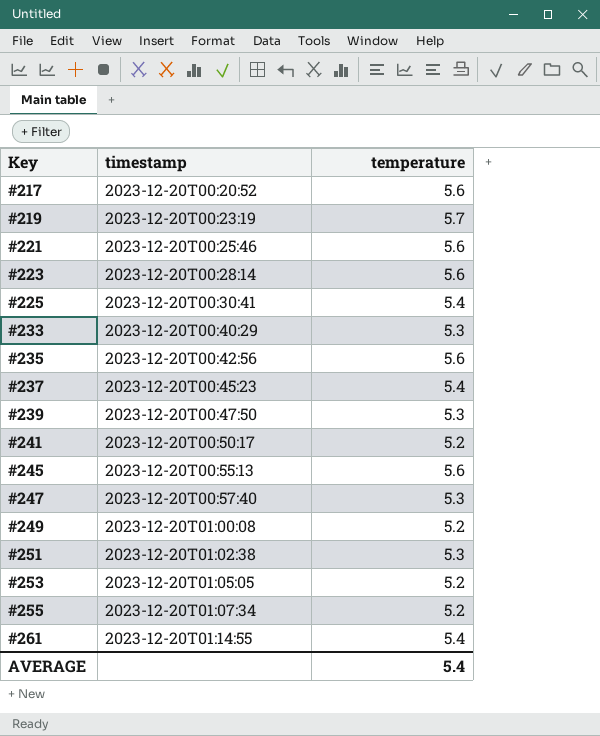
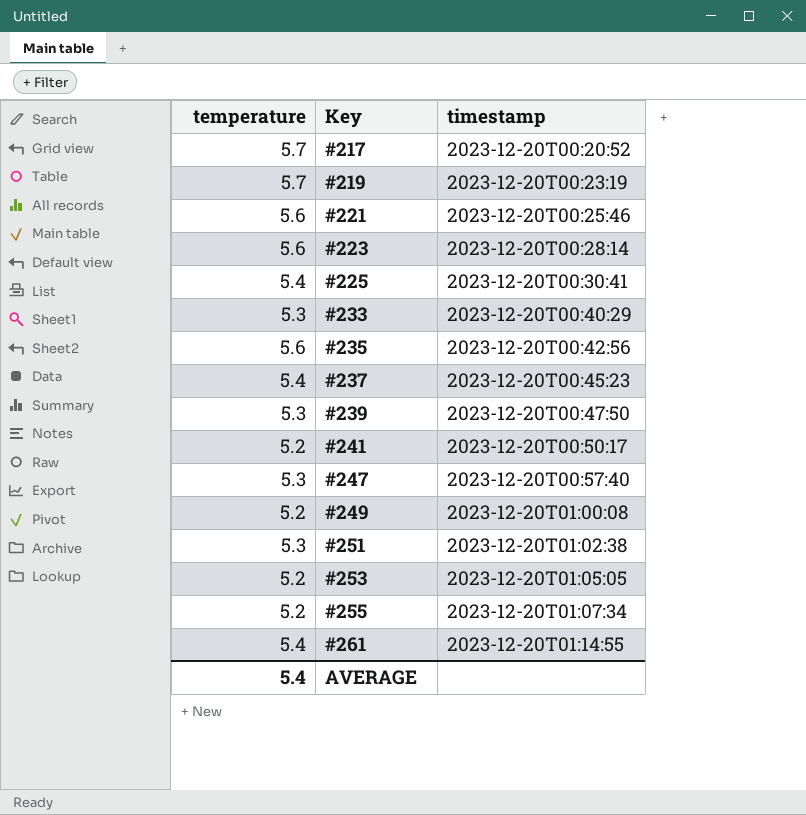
column temperature | position: 3 -> 1
row #245: 2023-12-20T00:55:13 | 5.6 -> none
#217 | temperature: 5.6 -> 5.7

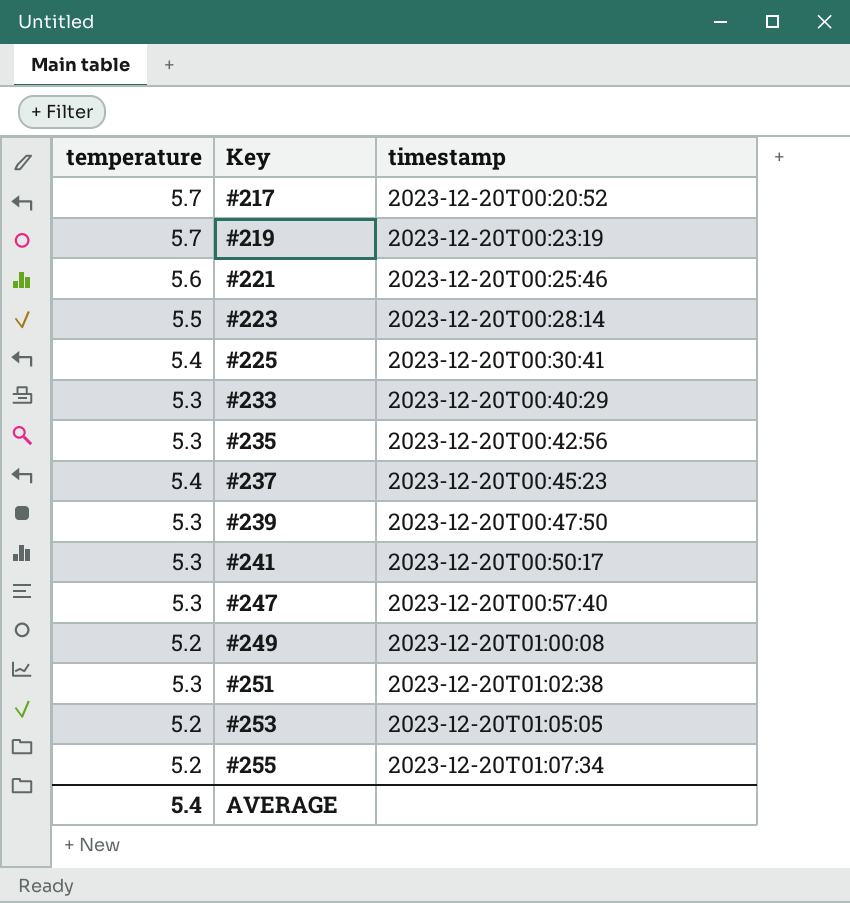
row #261: 5.4 | 2023-12-20T01:14:55 -> none
#223 | temperature: 5.6 -> 5.5
#235 | temperature: 5.6 -> 5.3
#241 | temperature: 5.2 -> 5.3

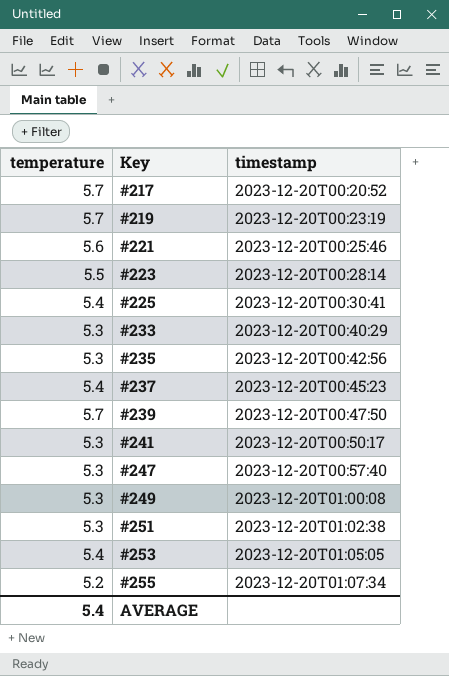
#239 | temperature: 5.3 -> 5.7
#249 | temperature: 5.2 -> 5.3
#253 | temperature: 5.2 -> 5.4

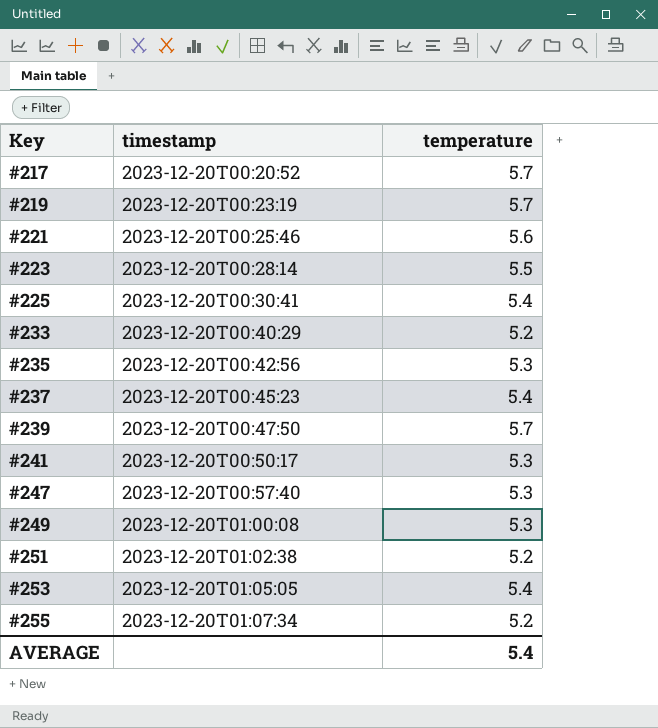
column temperature | position: 1 -> 3
#233 | temperature: 5.3 -> 5.2
#251 | temperature: 5.3 -> 5.2

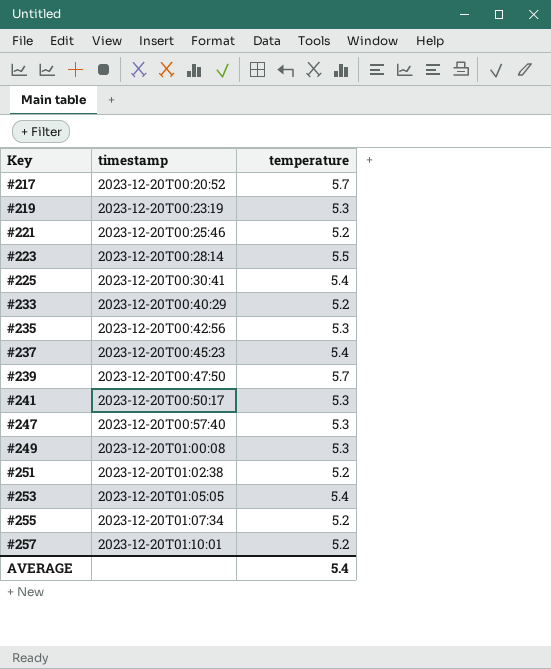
#219 | temperature: 5.7 -> 5.3
#221 | temperature: 5.6 -> 5.2
row #257: none -> 2023-12-20T01:10:01 | 5.2

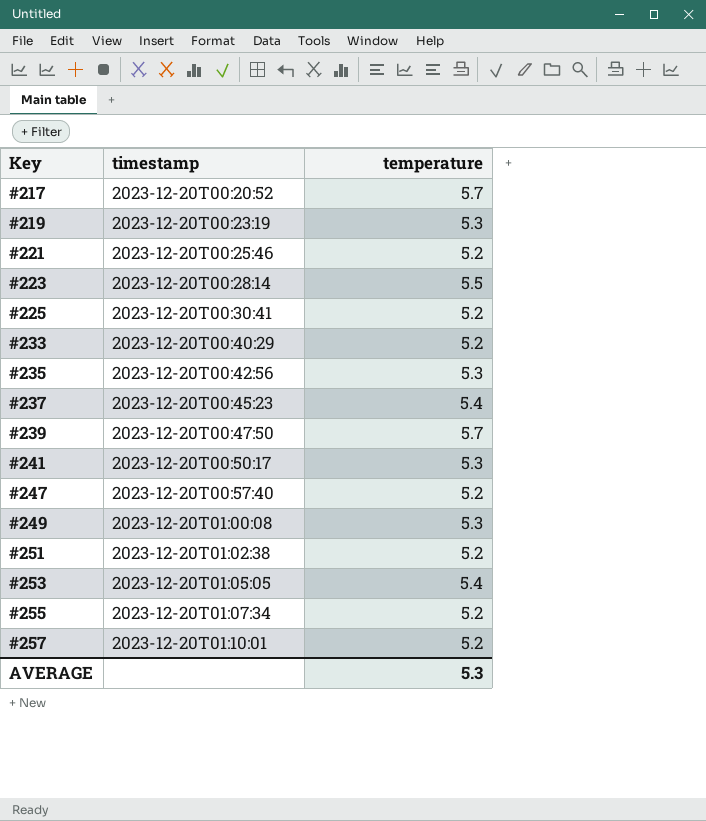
#225 | temperature: 5.4 -> 5.2
#247 | temperature: 5.3 -> 5.2
AVERAGE | temperature: 5.4 -> 5.3

